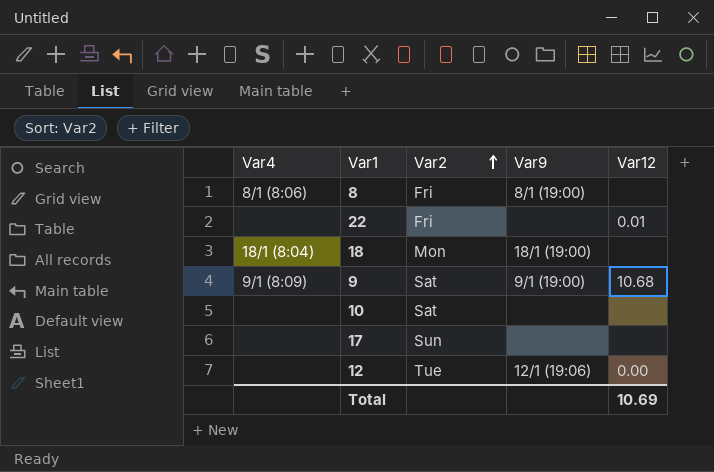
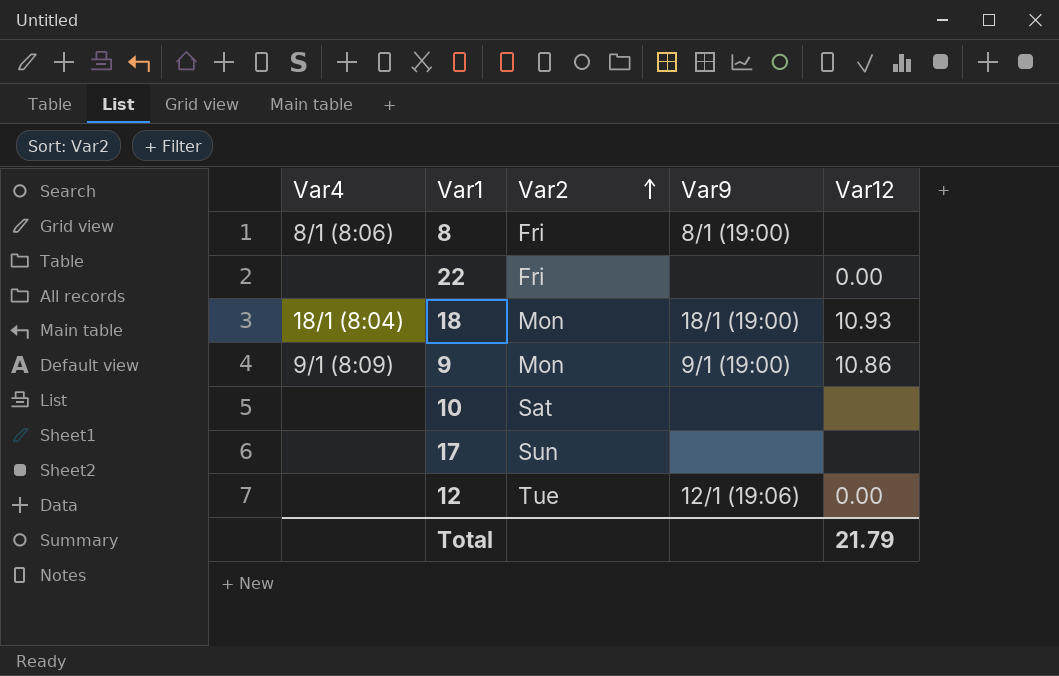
22 | Var12: 0.01 -> 0.00
18 | Var12: none -> 10.93
9 | Var2: Sat -> Mon
9 | Var12: 10.68 -> 10.86
Total | Var12: 10.69 -> 21.79

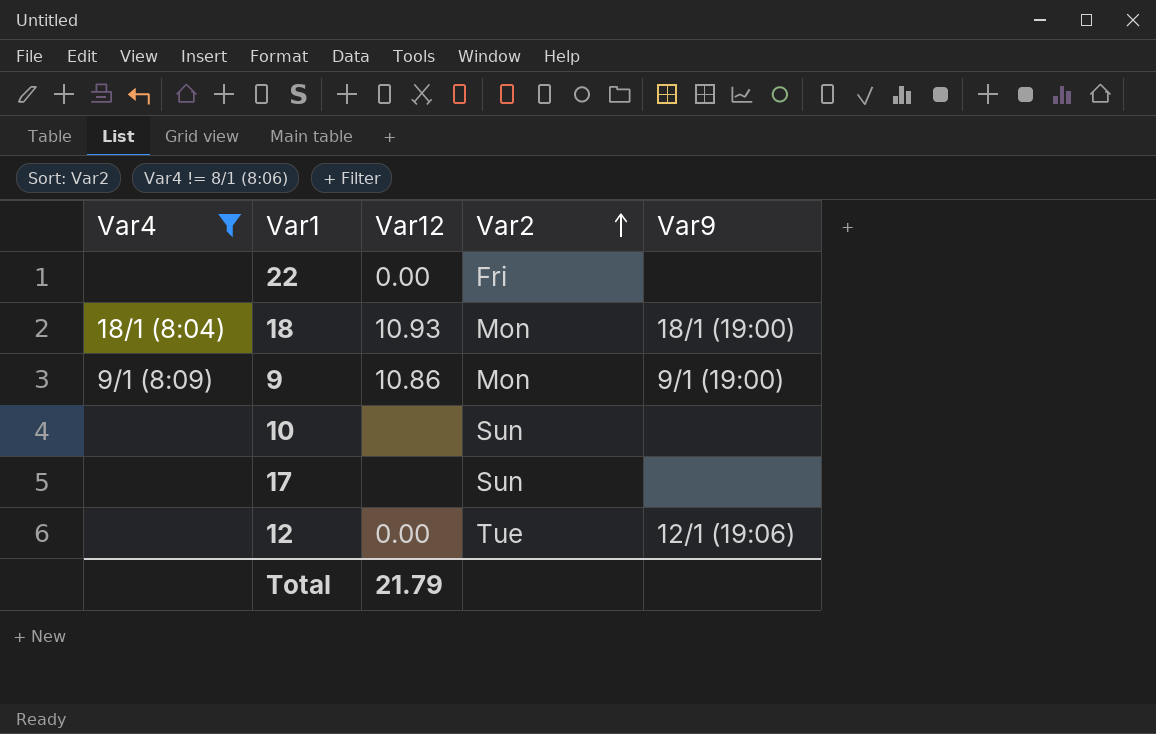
filter: none -> Var4 != 8/1 (8:06)
column Var12 | position: 5 -> 3
10 | Var2: Sat -> Sun

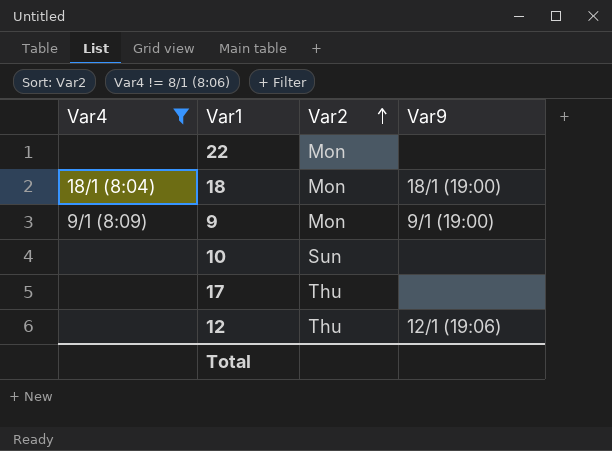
column Var12 | position: 3 -> none
22 | Var2: Fri -> Mon
17 | Var2: Sun -> Thu
12 | Var2: Tue -> Thu

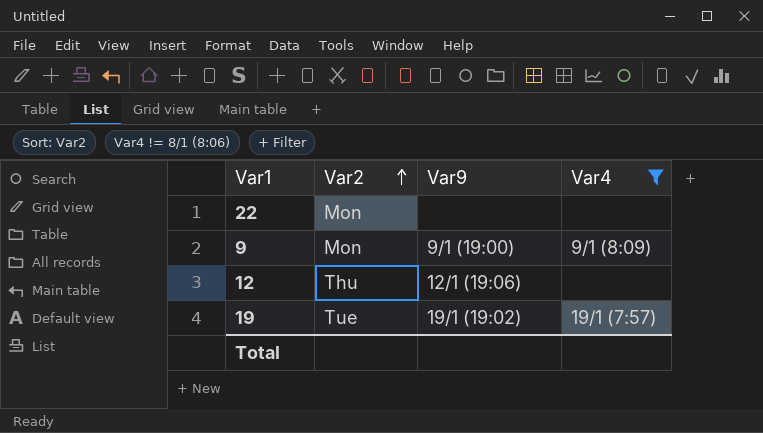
column Var4 | position: 1 -> 4
row 18: 18/1 (8:04) | Mon | 18/1 (19:00) -> none
row 10: none | Sun | none -> none
row 17: none | Thu | none -> none
row 19: none -> Tue | 19/1 (19:02) | 19/1 (7:57)

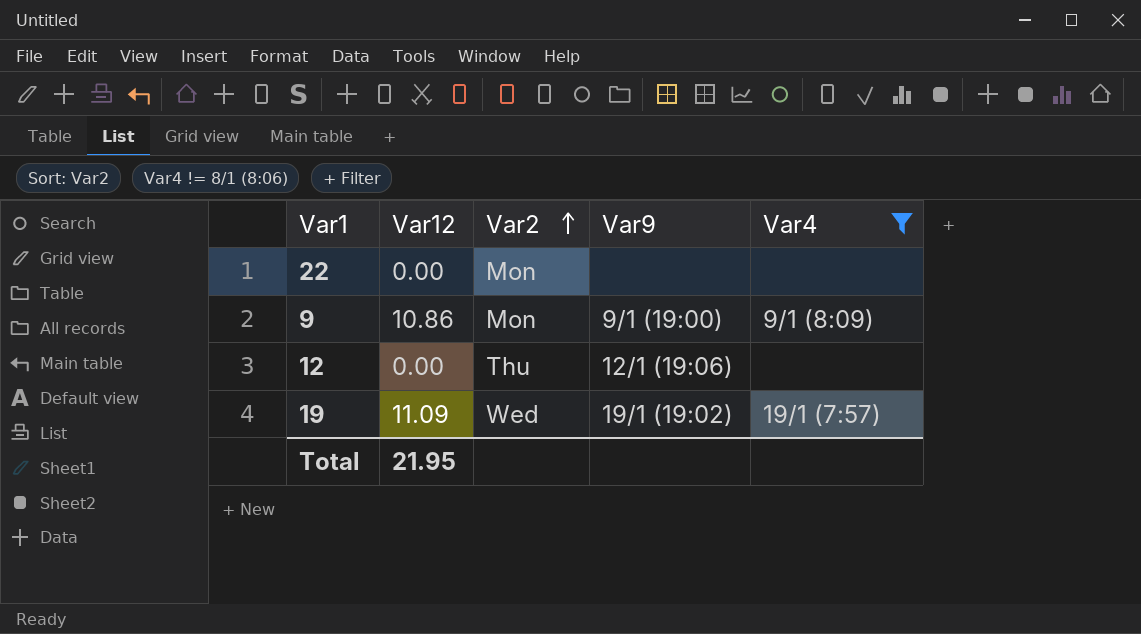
column Var12 | position: none -> 2
19 | Var2: Tue -> Wed

